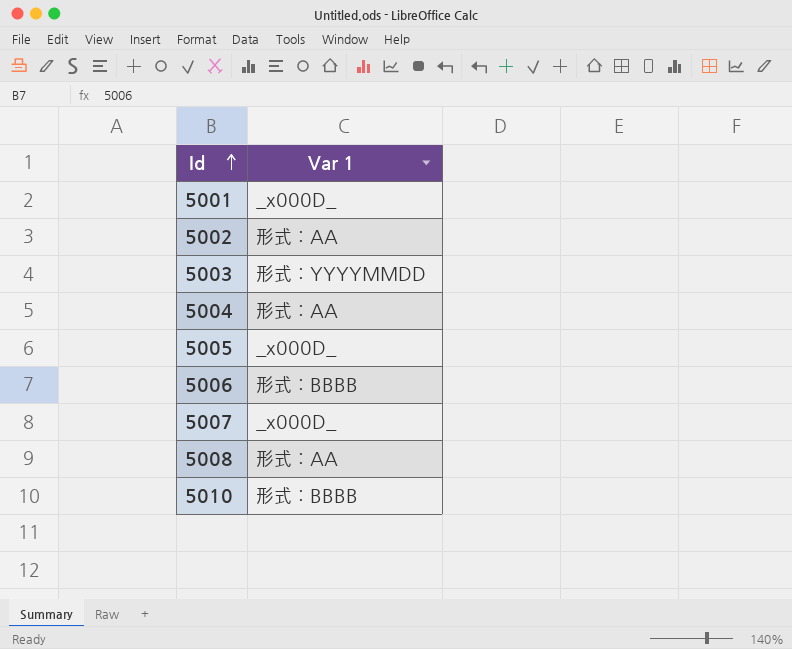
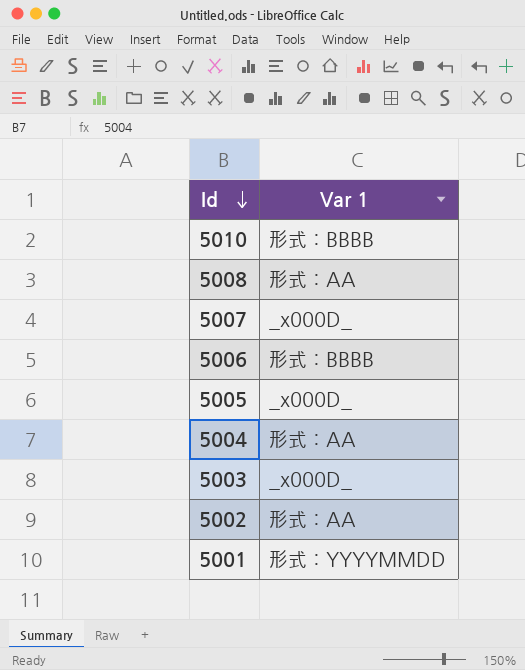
row order: Id ascending -> Id descending
5003 | Var 1: 形式：YYYYMMDD -> _x000D_
5001 | Var 1: _x000D_ -> 形式：YYYYMMDD

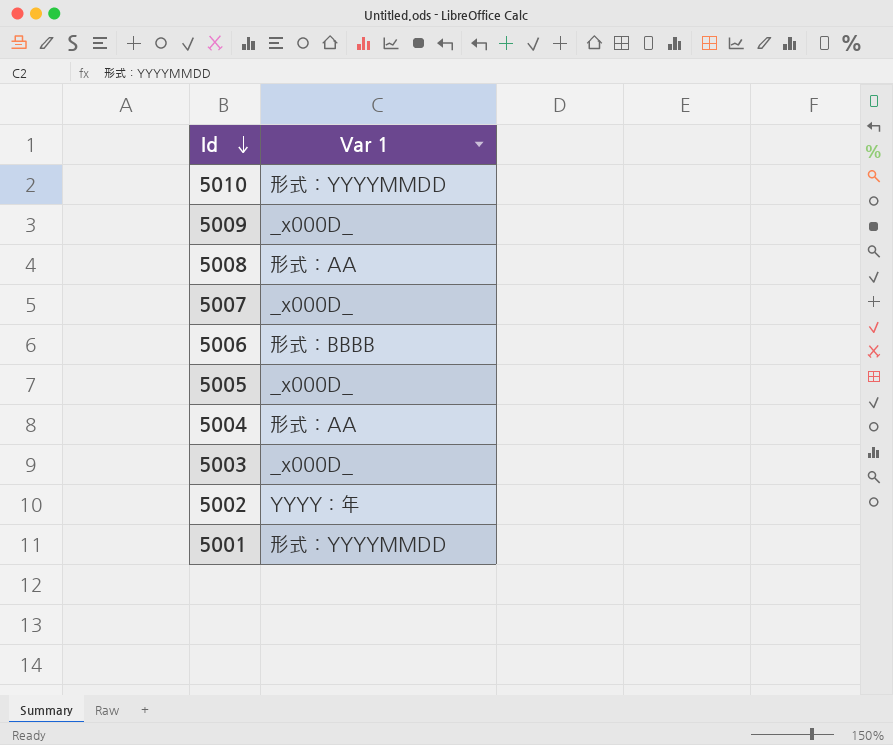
5010 | Var 1: 形式：BBBB -> 形式：YYYYMMDD
row 5009: none -> _x000D_
5002 | Var 1: 形式：AA -> YYYY：年

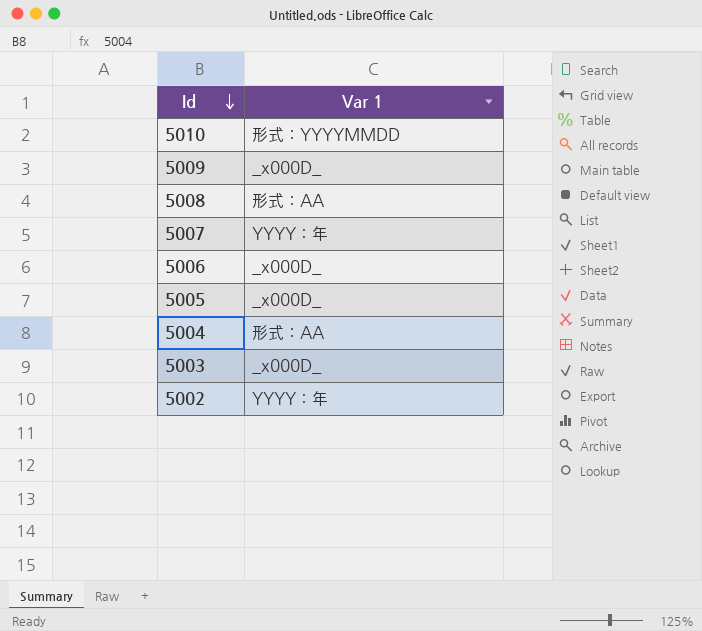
row 5001: 形式：YYYYMMDD -> none
5007 | Var 1: _x000D_ -> YYYY：年
5006 | Var 1: 形式：BBBB -> _x000D_

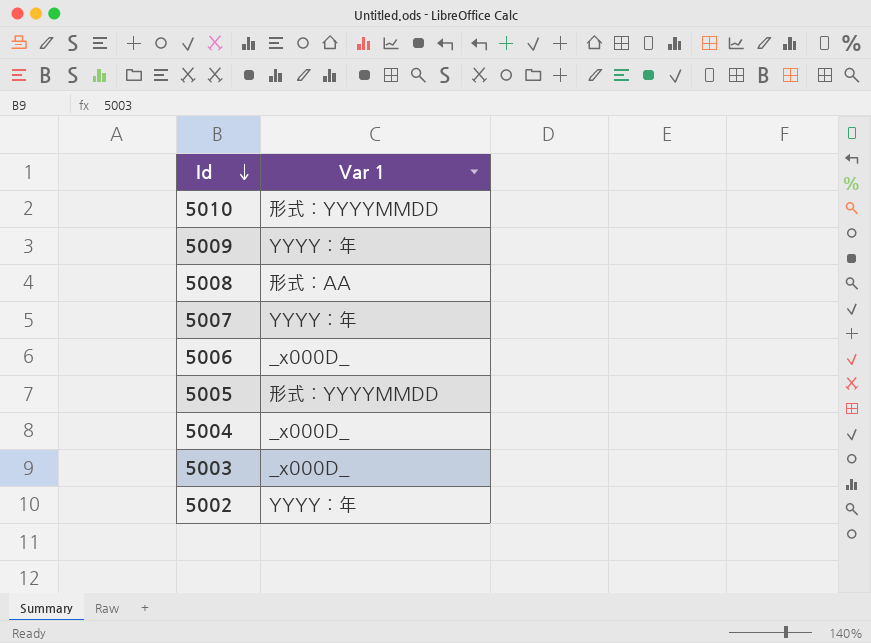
5009 | Var 1: _x000D_ -> YYYY：年
5005 | Var 1: _x000D_ -> 形式：YYYYMMDD
5004 | Var 1: 形式：AA -> _x000D_

